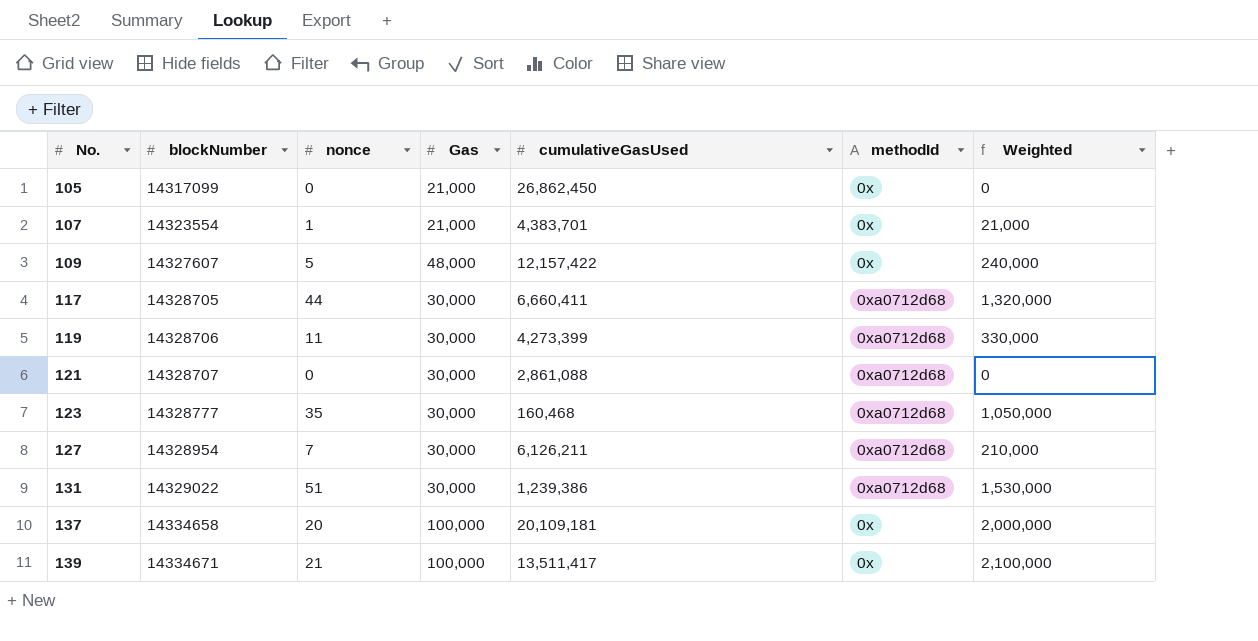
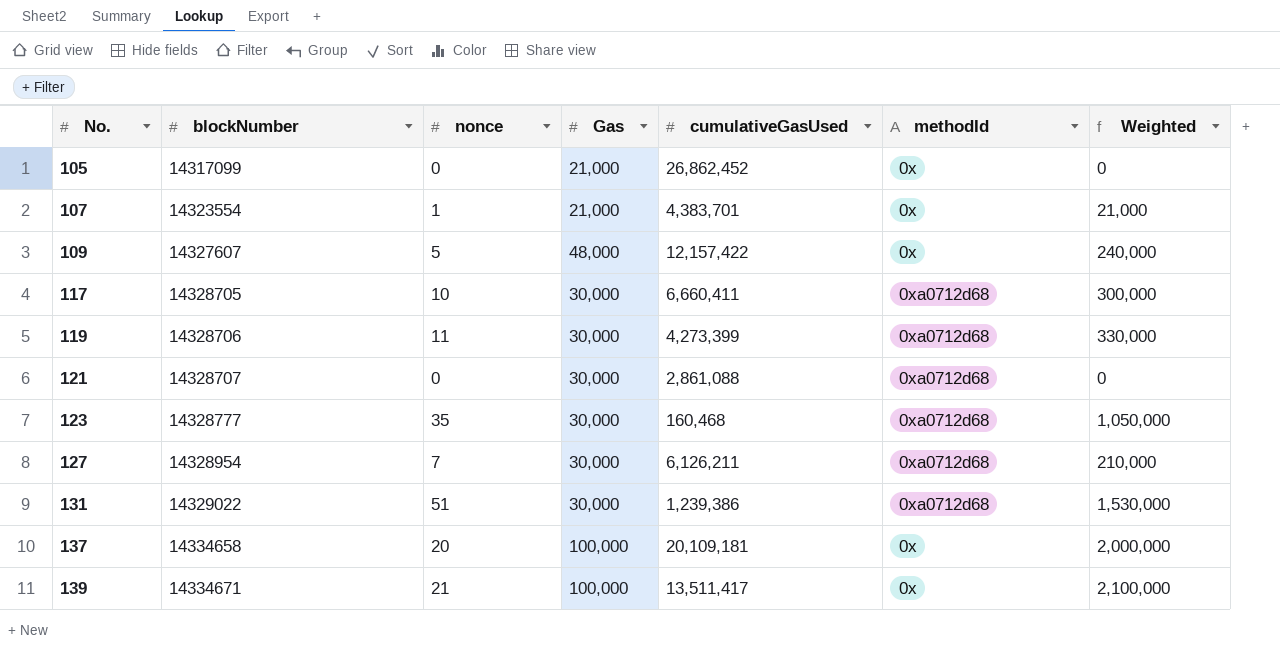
105 | cumulativeGasUsed: 26,862,450 -> 26,862,452
117 | nonce: 44 -> 10
117 | Weighted: 1,320,000 -> 300,000

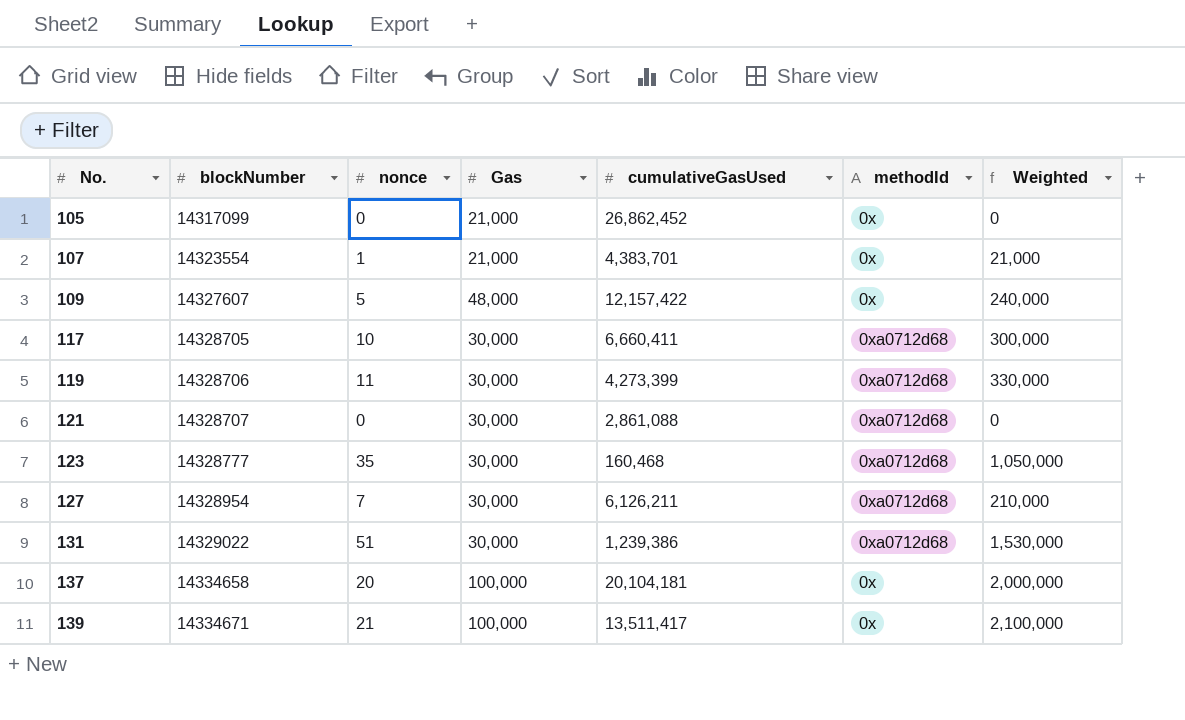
137 | cumulativeGasUsed: 20,109,181 -> 20,104,181

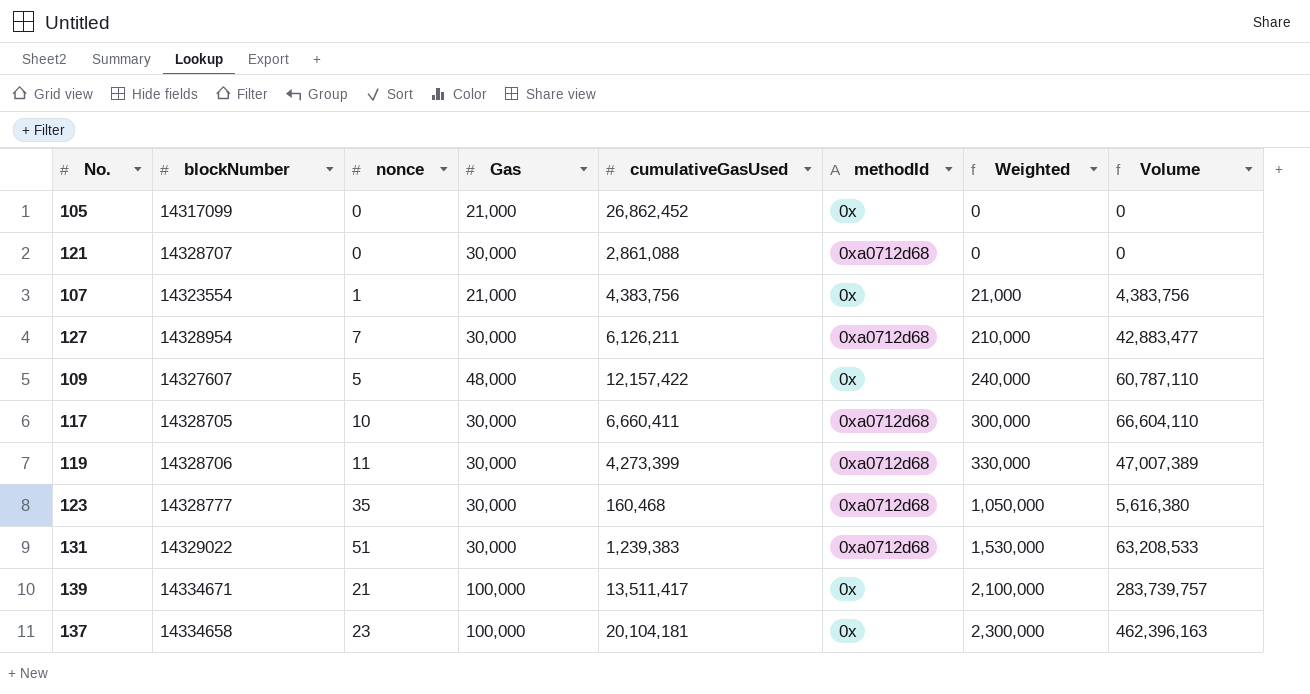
row order: No. ascending -> Weighted ascending
column Volume | formula: none -> [nonce] * [cumulativeGasUsed]
107 | cumulativeGasUsed: 4,383,701 -> 4,383,756
131 | cumulativeGasUsed: 1,239,386 -> 1,239,383
137 | nonce: 20 -> 23
137 | Weighted: 2,000,000 -> 2,300,000

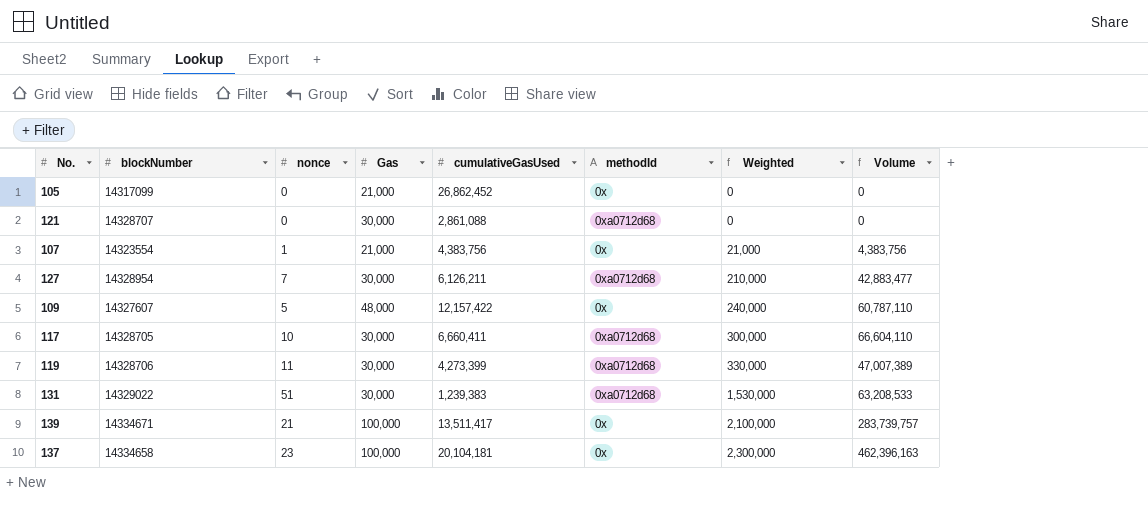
row 123: 14328777 | 35 | 30,000 | 160,468 | 0xa0712d68 | 1,050,000 | 5,616,380 -> none

